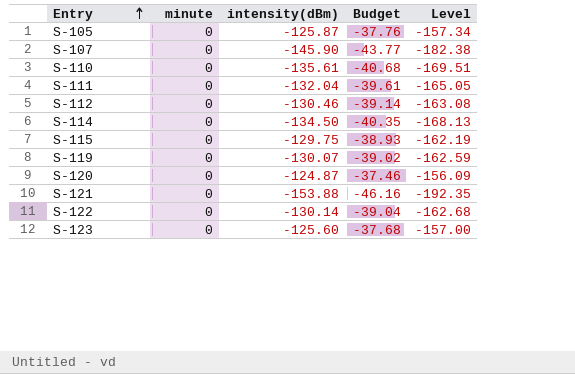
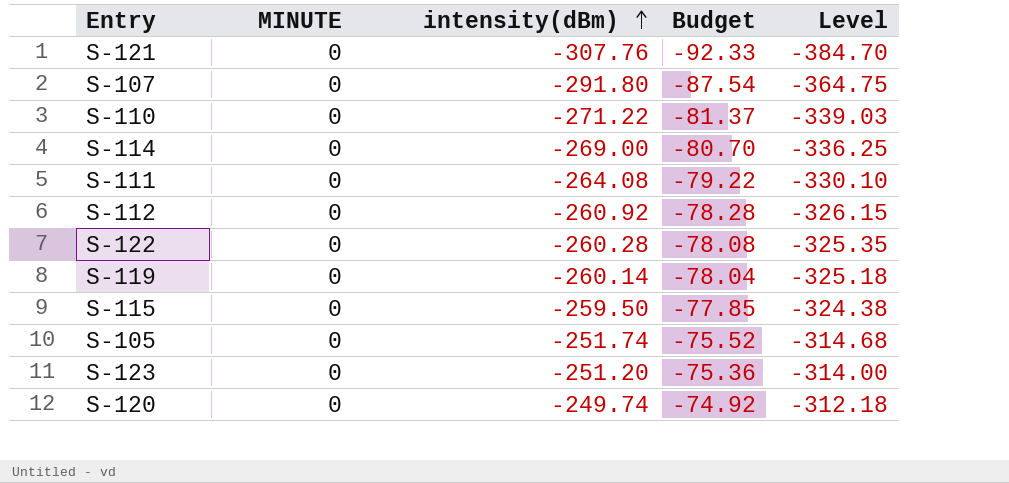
row order: Entry ascending -> intensity(dBm) ascending
column name: minute -> MINUTE
S-121 | intensity(dBm): -153.88 -> -307.76
S-121 | Budget: -46.16 -> -92.33
S-121 | Level: -192.35 -> -384.70
S-107 | intensity(dBm): -145.90 -> -291.80
S-107 | Budget: -43.77 -> -87.54
S-107 | Level: -182.38 -> -364.75
S-110 | intensity(dBm): -135.61 -> -271.22
S-110 | Budget: -40.68 -> -81.37
S-110 | Level: -169.51 -> -339.03
S-114 | intensity(dBm): -134.50 -> -269.00
S-114 | Budget: -40.35 -> -80.70
S-114 | Level: -168.13 -> -336.25
S-111 | intensity(dBm): -132.04 -> -264.08
S-111 | Budget: -39.61 -> -79.22
S-111 | Level: -165.05 -> -330.10
S-112 | intensity(dBm): -130.46 -> -260.92
S-112 | Budget: -39.14 -> -78.28
S-112 | Level: -163.08 -> -326.15
S-122 | intensity(dBm): -130.14 -> -260.28
S-122 | Budget: -39.04 -> -78.08
S-122 | Level: -162.68 -> -325.35
S-119 | intensity(dBm): -130.07 -> -260.14
S-119 | Budget: -39.02 -> -78.04
S-119 | Level: -162.59 -> -325.18
S-115 | intensity(dBm): -129.75 -> -259.50
S-115 | Budget: -38.93 -> -77.85
S-115 | Level: -162.19 -> -324.38
S-105 | intensity(dBm): -125.87 -> -251.74
S-105 | Budget: -37.76 -> -75.52
S-105 | Level: -157.34 -> -314.68
S-123 | intensity(dBm): -125.60 -> -251.20
S-123 | Budget: -37.68 -> -75.36
S-123 | Level: -157.00 -> -314.00
S-120 | intensity(dBm): -124.87 -> -249.74
S-120 | Budget: -37.46 -> -74.92
S-120 | Level: -156.09 -> -312.18

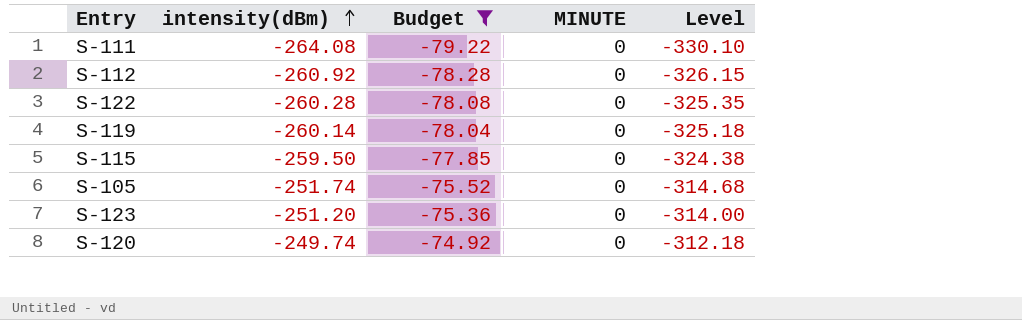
filter: none -> Budget >= -79.22
column MINUTE | position: 2 -> 4

